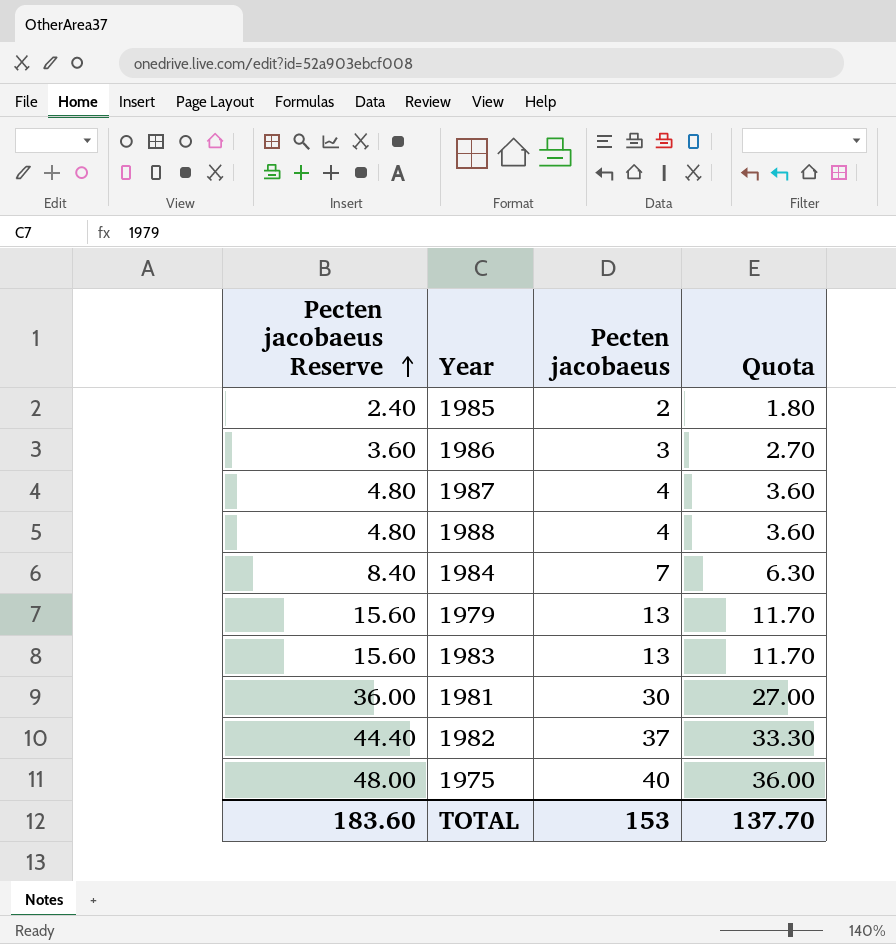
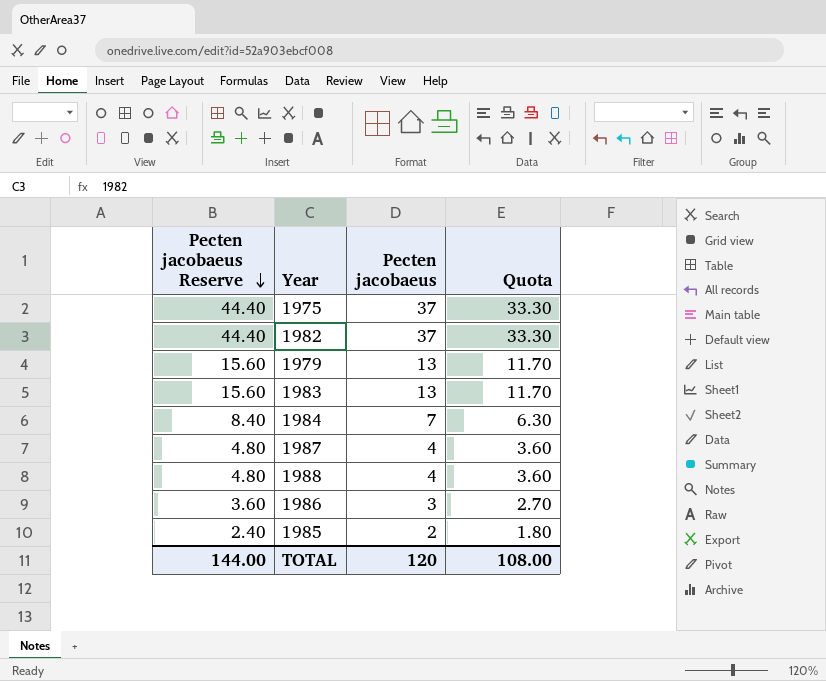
row order: Pecten jacobaeus Reserve ascending -> Pecten jacobaeus Reserve descending
row 1981: 36.00 | 30 | 27.00 -> none
1975 | Pecten jacobaeus Reserve: 48.00 -> 44.40
1975 | Pecten jacobaeus: 40 -> 37
1975 | Quota: 36.00 -> 33.30
TOTAL | Pecten jacobaeus Reserve: 183.60 -> 144.00
TOTAL | Pecten jacobaeus: 153 -> 120
TOTAL | Quota: 137.70 -> 108.00

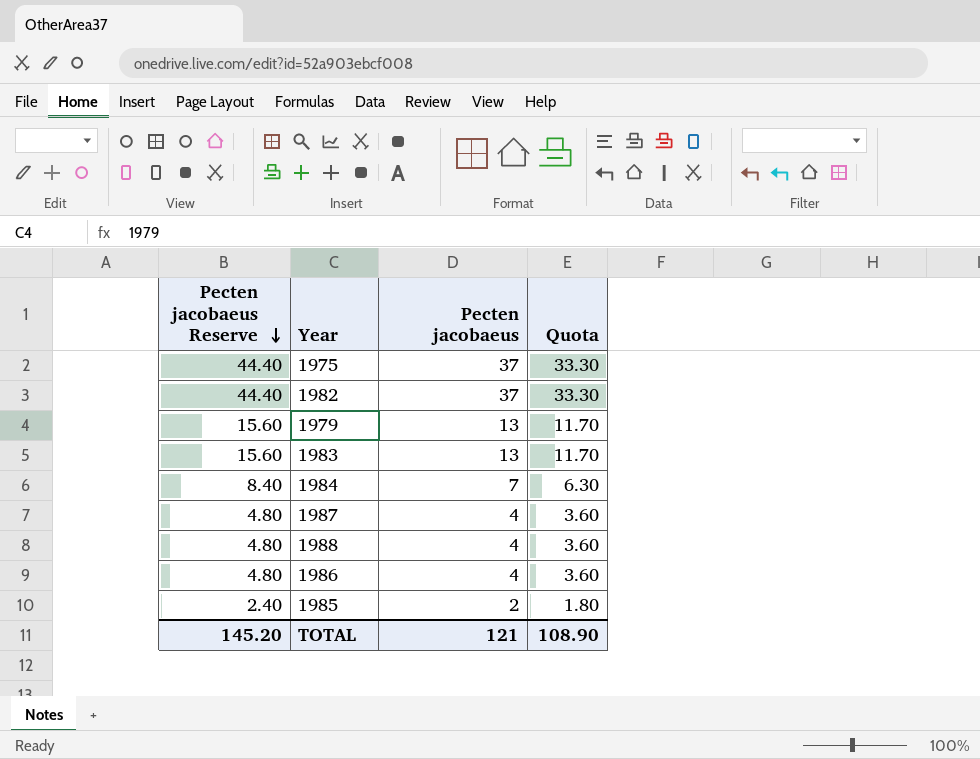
1986 | Pecten jacobaeus Reserve: 3.60 -> 4.80
1986 | Pecten jacobaeus: 3 -> 4
1986 | Quota: 2.70 -> 3.60
TOTAL | Pecten jacobaeus Reserve: 144.00 -> 145.20
TOTAL | Pecten jacobaeus: 120 -> 121
TOTAL | Quota: 108.00 -> 108.90

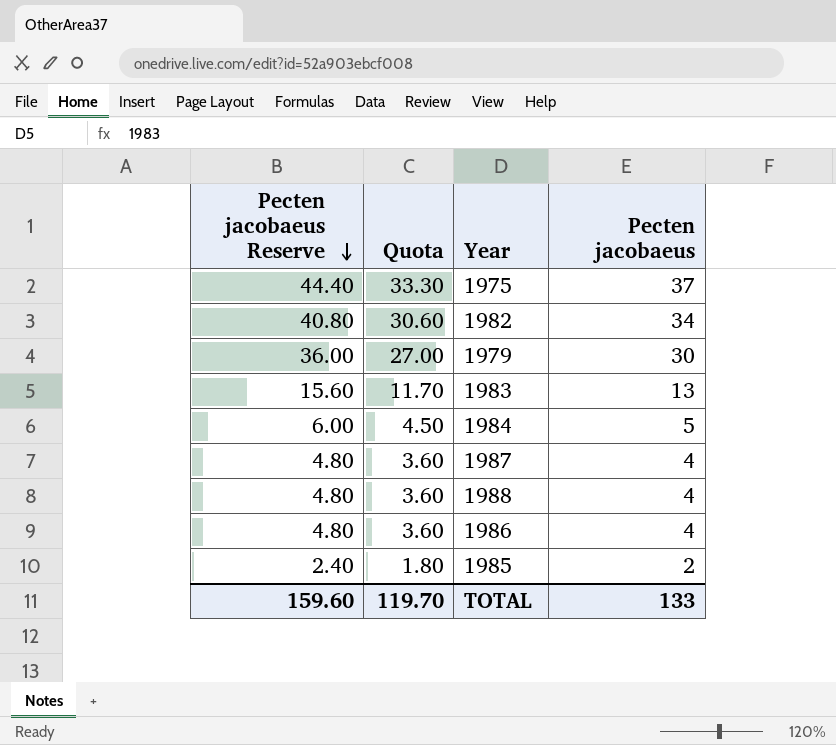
column Quota | position: 4 -> 2
1982 | Pecten jacobaeus Reserve: 44.40 -> 40.80
1982 | Quota: 33.30 -> 30.60
1982 | Pecten jacobaeus: 37 -> 34
1979 | Pecten jacobaeus Reserve: 15.60 -> 36.00
1979 | Quota: 11.70 -> 27.00
1979 | Pecten jacobaeus: 13 -> 30
1984 | Pecten jacobaeus Reserve: 8.40 -> 6.00
1984 | Quota: 6.30 -> 4.50
1984 | Pecten jacobaeus: 7 -> 5
TOTAL | Pecten jacobaeus Reserve: 145.20 -> 159.60
TOTAL | Quota: 108.90 -> 119.70
TOTAL | Pecten jacobaeus: 121 -> 133

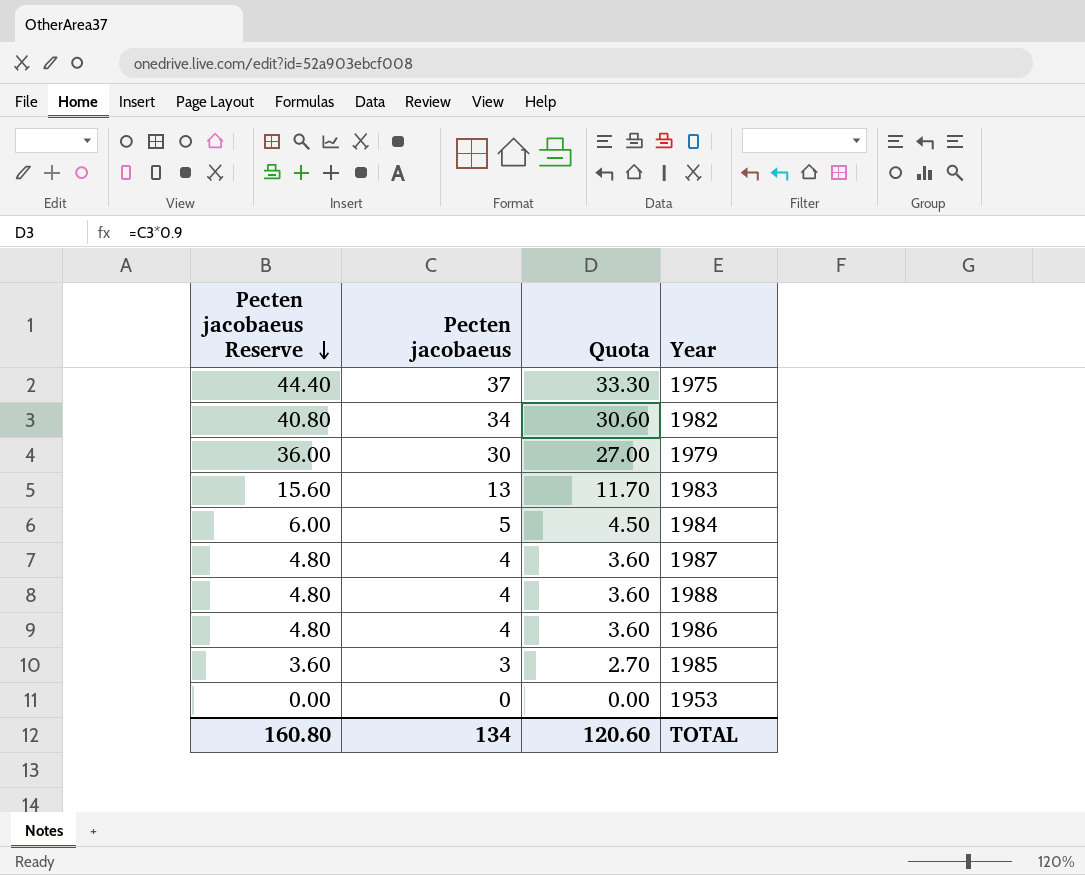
column Pecten jacobaeus | position: 4 -> 2
1985 | Pecten jacobaeus Reserve: 2.40 -> 3.60
1985 | Pecten jacobaeus: 2 -> 3
1985 | Quota: 1.80 -> 2.70
row 1953: none -> 0.00 | 0 | 0.00
TOTAL | Pecten jacobaeus Reserve: 159.60 -> 160.80
TOTAL | Pecten jacobaeus: 133 -> 134
TOTAL | Quota: 119.70 -> 120.60

